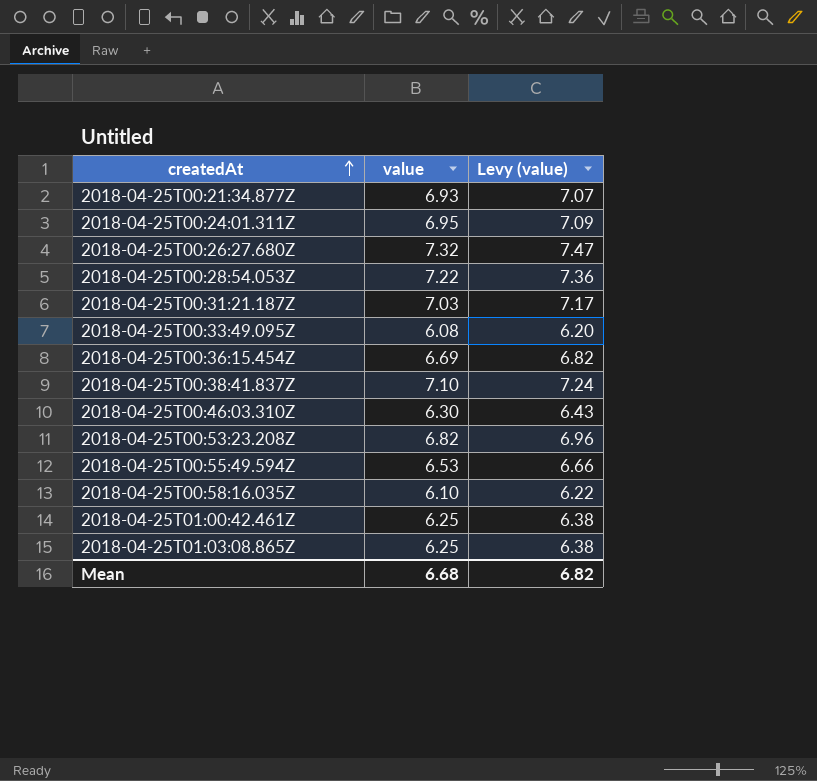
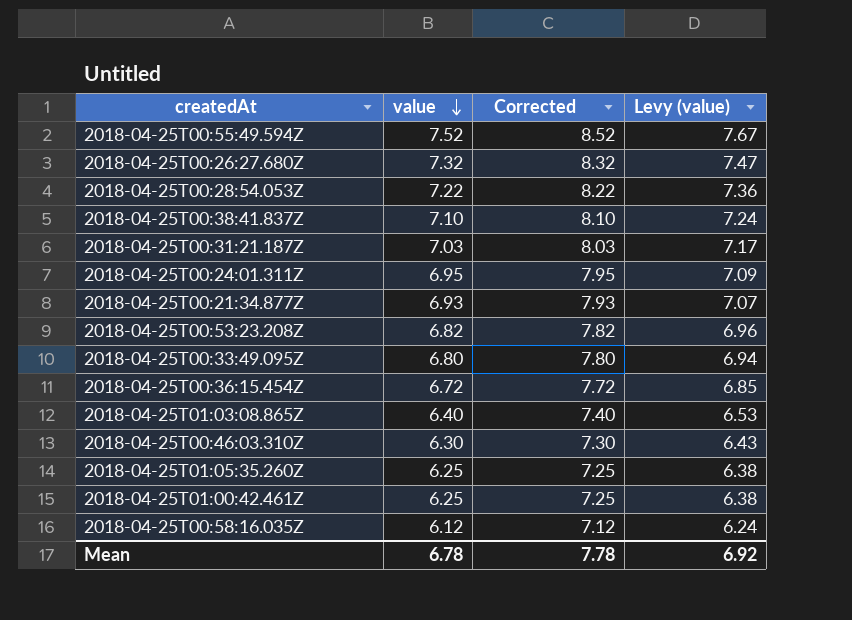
row order: createdAt ascending -> value descending
column Corrected | formula: none -> [value] + 1
2018-04-25T00:55:49.594Z | value: 6.53 -> 7.52
2018-04-25T00:55:49.594Z | Levy (value): 6.66 -> 7.67
2018-04-25T00:33:49.095Z | value: 6.08 -> 6.80
2018-04-25T00:33:49.095Z | Levy (value): 6.20 -> 6.94
2018-04-25T00:36:15.454Z | value: 6.69 -> 6.72
2018-04-25T00:36:15.454Z | Levy (value): 6.82 -> 6.85
2018-04-25T01:03:08.865Z | value: 6.25 -> 6.40
2018-04-25T01:03:08.865Z | Levy (value): 6.38 -> 6.53
row 2018-04-25T01:05:35.260Z: none -> 6.25 | 7.25 | 6.38
2018-04-25T00:58:16.035Z | value: 6.10 -> 6.12
2018-04-25T00:58:16.035Z | Levy (value): 6.22 -> 6.24
Mean | value: 6.68 -> 6.78
Mean | Levy (value): 6.82 -> 6.92

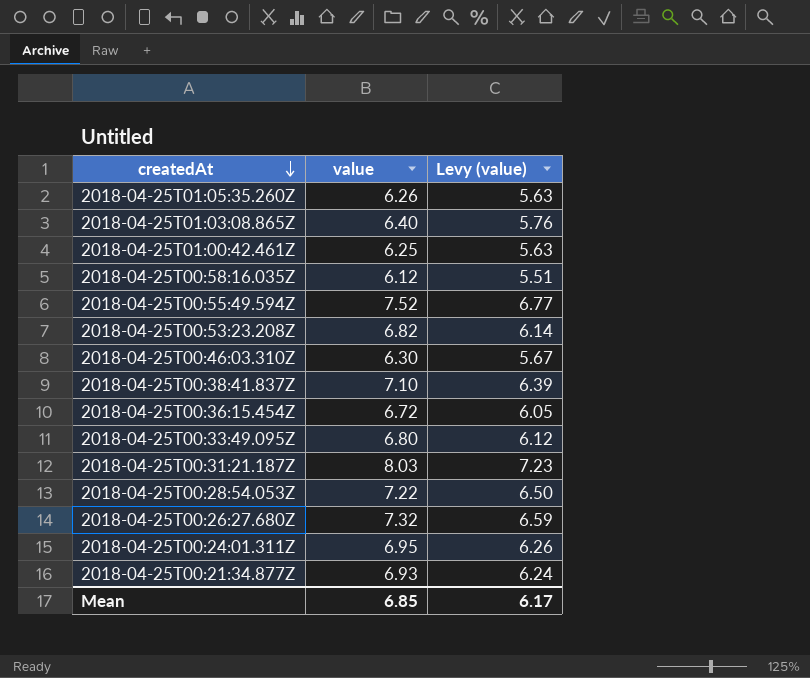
row order: value descending -> createdAt descending
column Corrected | formula: [value] + 1 -> none
column Levy (value) | formula: [value] * 1.02 -> [value] * 0.9
2018-04-25T01:05:35.260Z | value: 6.25 -> 6.26
2018-04-25T00:31:21.187Z | value: 7.03 -> 8.03
Mean | value: 6.78 -> 6.85
Mean | Levy (value): 6.92 -> 6.17

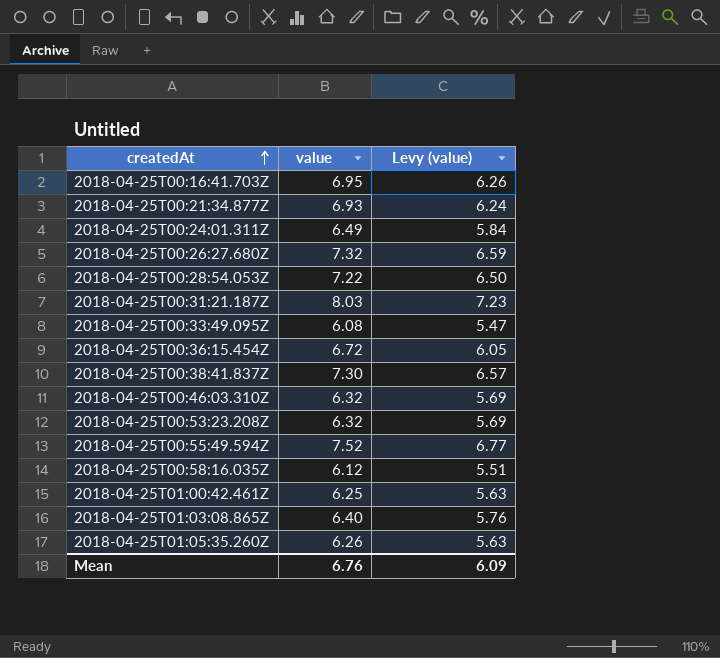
row order: createdAt descending -> createdAt ascending
row 2018-04-25T00:16:41.703Z: none -> 6.95 | 6.26
2018-04-25T00:24:01.311Z | value: 6.95 -> 6.49
2018-04-25T00:24:01.311Z | Levy (value): 6.26 -> 5.84
2018-04-25T00:33:49.095Z | value: 6.80 -> 6.08
2018-04-25T00:33:49.095Z | Levy (value): 6.12 -> 5.47
2018-04-25T00:38:41.837Z | value: 7.10 -> 7.30
2018-04-25T00:38:41.837Z | Levy (value): 6.39 -> 6.57
2018-04-25T00:46:03.310Z | value: 6.30 -> 6.32
2018-04-25T00:46:03.310Z | Levy (value): 5.67 -> 5.69
2018-04-25T00:53:23.208Z | value: 6.82 -> 6.32
2018-04-25T00:53:23.208Z | Levy (value): 6.14 -> 5.69
Mean | value: 6.85 -> 6.76
Mean | Levy (value): 6.17 -> 6.09

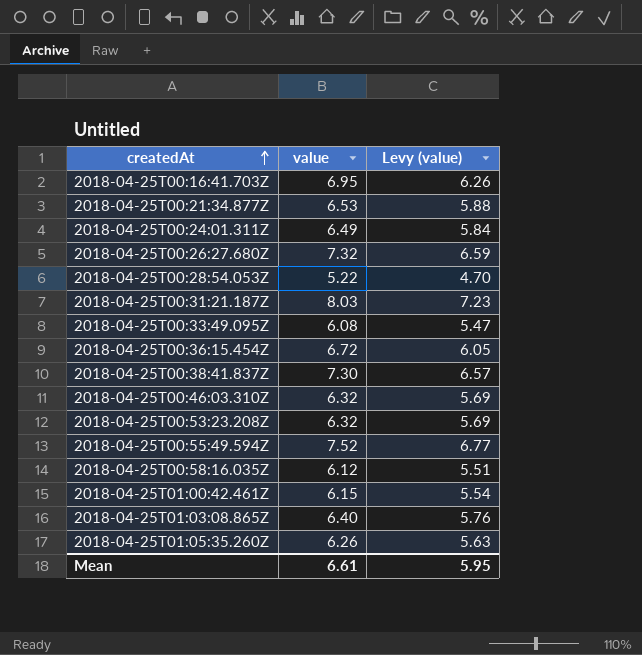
2018-04-25T00:21:34.877Z | value: 6.93 -> 6.53
2018-04-25T00:21:34.877Z | Levy (value): 6.24 -> 5.88
2018-04-25T00:28:54.053Z | value: 7.22 -> 5.22
2018-04-25T00:28:54.053Z | Levy (value): 6.50 -> 4.70
2018-04-25T01:00:42.461Z | value: 6.25 -> 6.15
2018-04-25T01:00:42.461Z | Levy (value): 5.63 -> 5.54
Mean | value: 6.76 -> 6.61
Mean | Levy (value): 6.09 -> 5.95

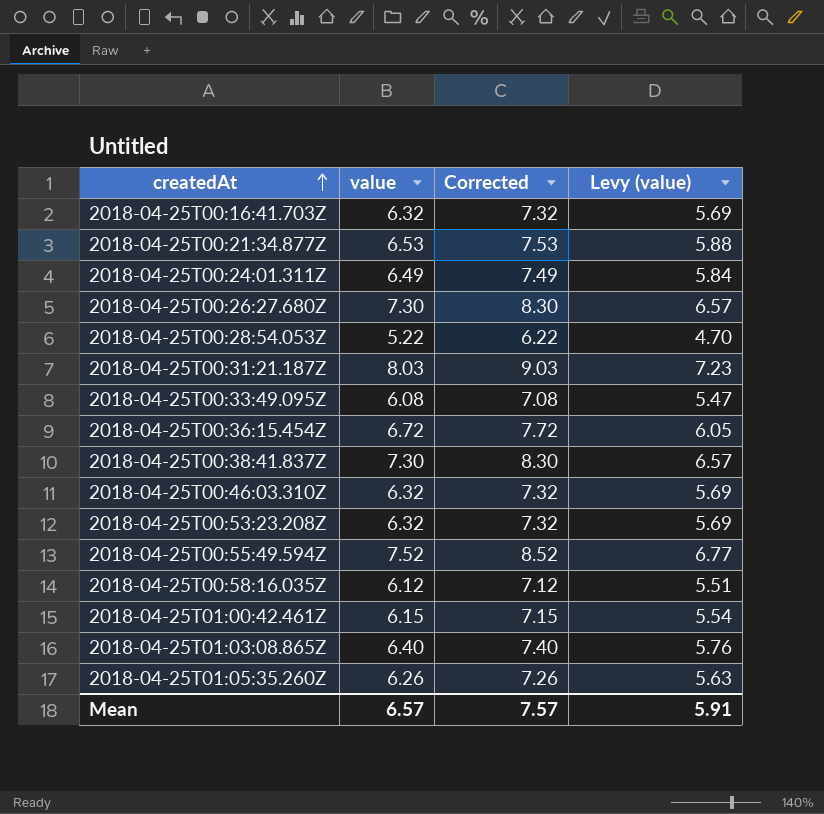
column Corrected | formula: none -> [value] + 1
2018-04-25T00:16:41.703Z | value: 6.95 -> 6.32
2018-04-25T00:16:41.703Z | Levy (value): 6.26 -> 5.69
2018-04-25T00:26:27.680Z | value: 7.32 -> 7.30
2018-04-25T00:26:27.680Z | Levy (value): 6.59 -> 6.57
Mean | value: 6.61 -> 6.57
Mean | Levy (value): 5.95 -> 5.91

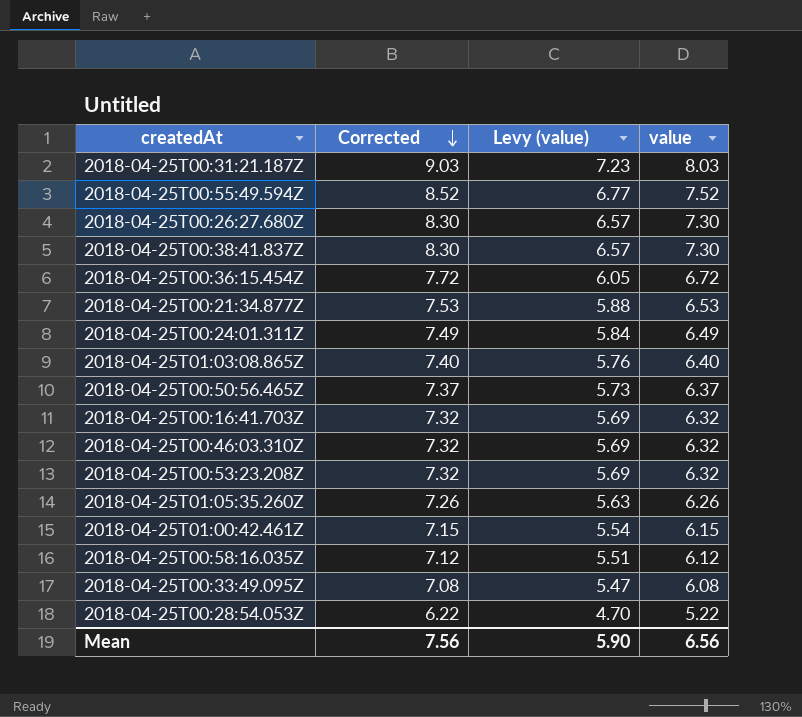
row order: createdAt ascending -> Corrected descending
column value | position: 2 -> 4
row 2018-04-25T00:50:56.465Z: none -> 7.37 | 5.73 | 6.37
Mean | Corrected: 7.57 -> 7.56
Mean | Levy (value): 5.91 -> 5.90
Mean | value: 6.57 -> 6.56

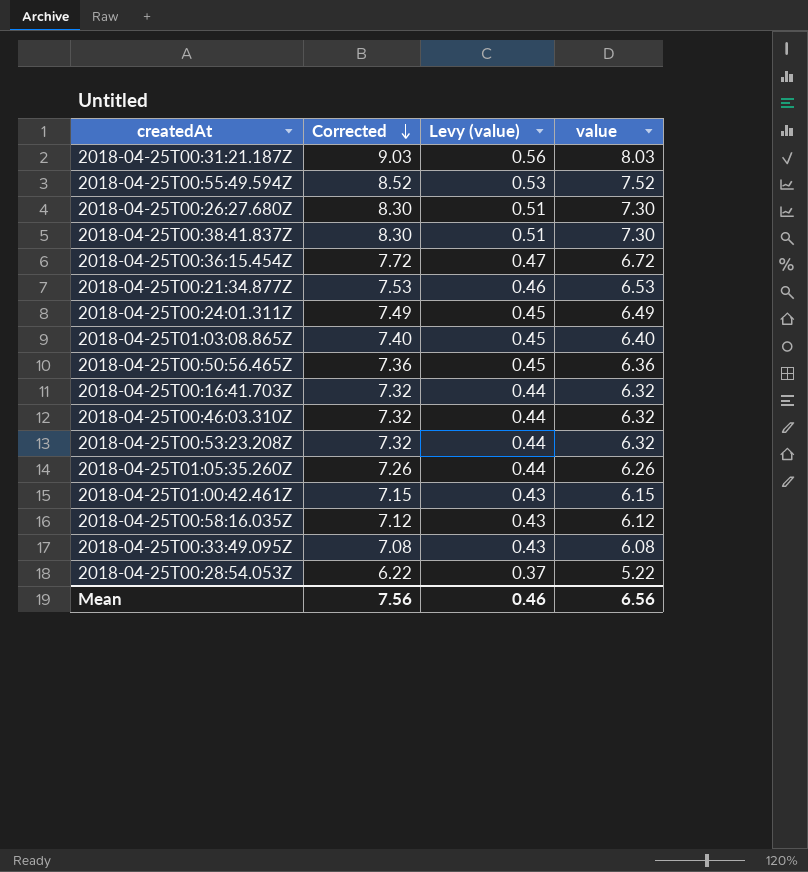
column Levy (value) | formula: [value] * 0.9 -> [value] * 0.07
2018-04-25T00:50:56.465Z | Corrected: 7.37 -> 7.36
2018-04-25T00:50:56.465Z | value: 6.37 -> 6.36
Mean | Levy (value): 5.90 -> 0.46

